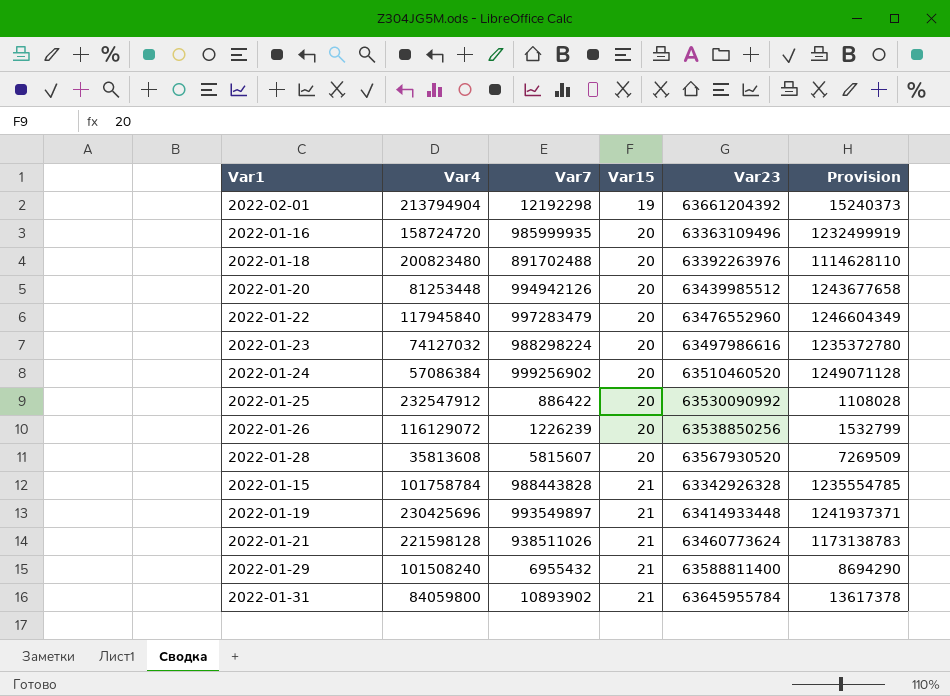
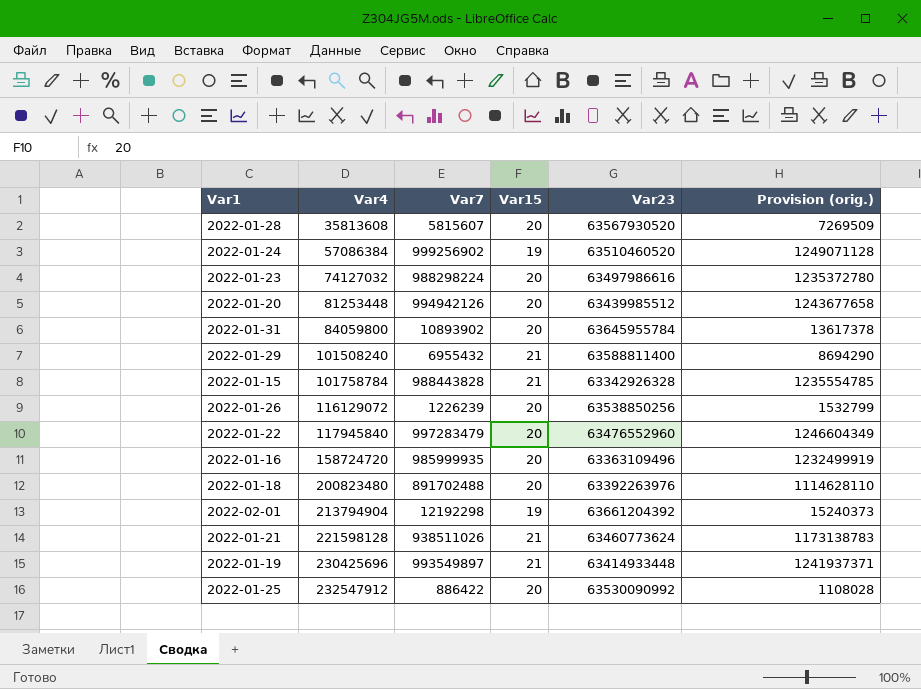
row order: Var15 ascending -> Var4 ascending
column name: Provision -> Provision (orig.)
2022-01-24 | Var15: 20 -> 19
2022-01-31 | Var15: 21 -> 20

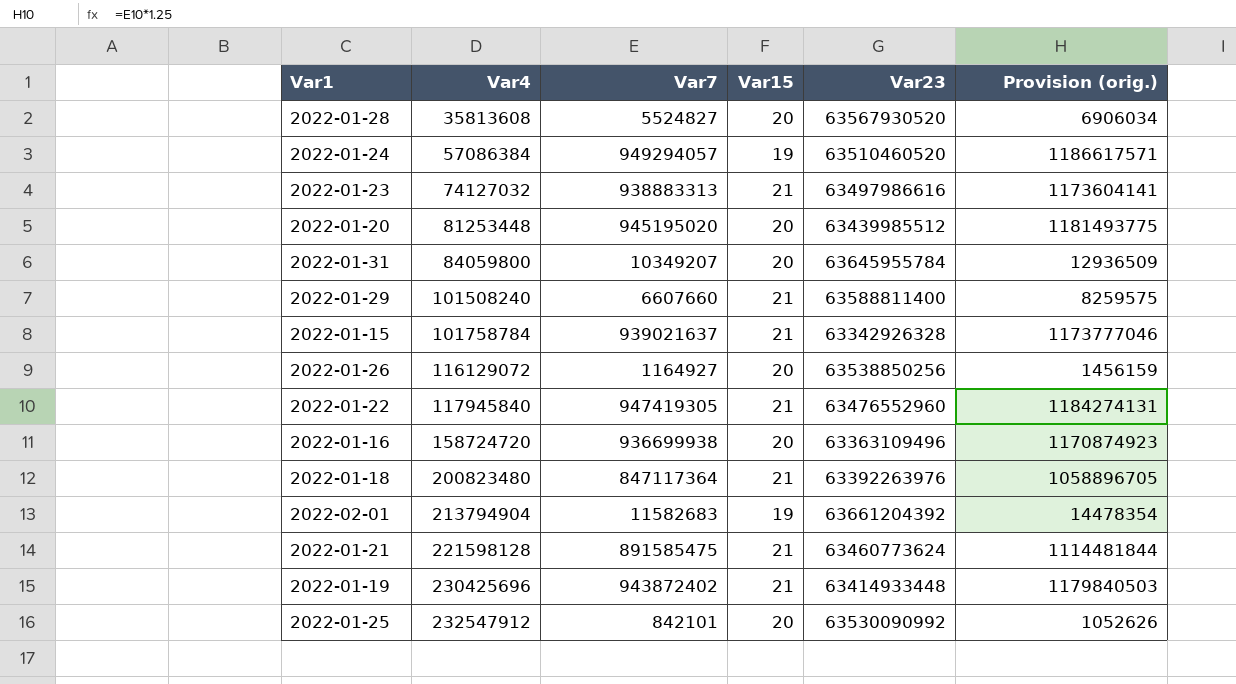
2022-01-28 | Var7: 5815607 -> 5524827
2022-01-28 | Provision (orig.): 7269509 -> 6906034
2022-01-24 | Var7: 999256902 -> 949294057
2022-01-24 | Provision (orig.): 1249071128 -> 1186617571
2022-01-23 | Var7: 988298224 -> 938883313
2022-01-23 | Var15: 20 -> 21
2022-01-23 | Provision (orig.): 1235372780 -> 1173604141
2022-01-20 | Var7: 994942126 -> 945195020
2022-01-20 | Provision (orig.): 1243677658 -> 1181493775
2022-01-31 | Var7: 10893902 -> 10349207
2022-01-31 | Provision (orig.): 13617378 -> 12936509
2022-01-29 | Var7: 6955432 -> 6607660
2022-01-29 | Provision (orig.): 8694290 -> 8259575
2022-01-15 | Var7: 988443828 -> 939021637
2022-01-15 | Provision (orig.): 1235554785 -> 1173777046
2022-01-26 | Var7: 1226239 -> 1164927
2022-01-26 | Provision (orig.): 1532799 -> 1456159
2022-01-22 | Var7: 997283479 -> 947419305
2022-01-22 | Var15: 20 -> 21
2022-01-22 | Provision (orig.): 1246604349 -> 1184274131
2022-01-16 | Var7: 985999935 -> 936699938
2022-01-16 | Provision (orig.): 1232499919 -> 1170874923
2022-01-18 | Var7: 891702488 -> 847117364
2022-01-18 | Var15: 20 -> 21
2022-01-18 | Provision (orig.): 1114628110 -> 1058896705
2022-02-01 | Var7: 12192298 -> 11582683
2022-02-01 | Provision (orig.): 15240373 -> 14478354
2022-01-21 | Var7: 938511026 -> 891585475
2022-01-21 | Provision (orig.): 1173138783 -> 1114481844
2022-01-19 | Var7: 993549897 -> 943872402
2022-01-19 | Provision (orig.): 1241937371 -> 1179840503
2022-01-25 | Var7: 886422 -> 842101
2022-01-25 | Provision (orig.): 1108028 -> 1052626

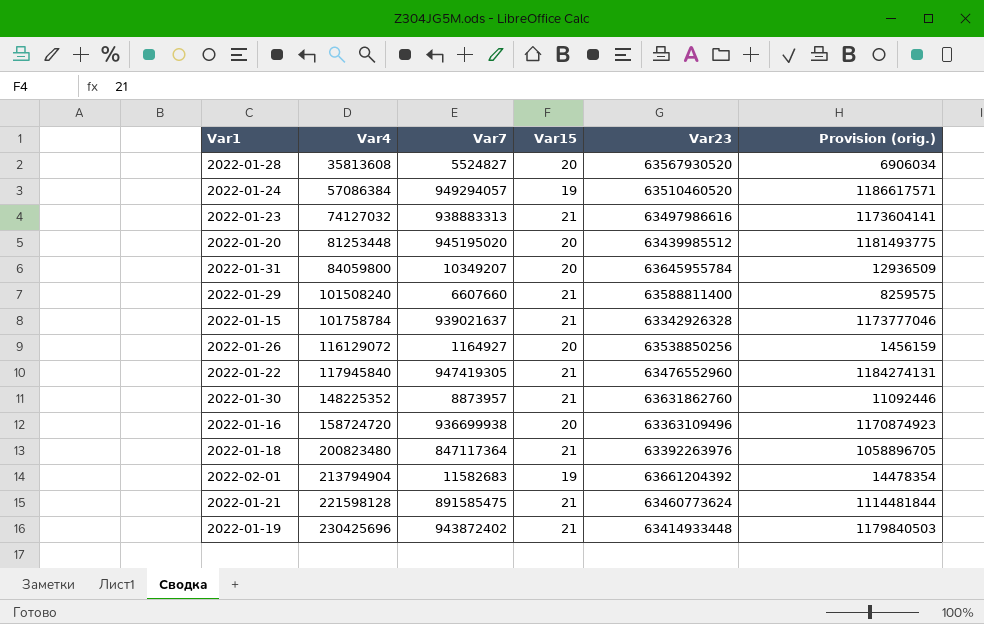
row 2022-01-25: 232547912 | 842101 | 20 | 63530090992 | 1052626 -> none
row 2022-01-30: none -> 148225352 | 8873957 | 21 | 63631862760 | 11092446

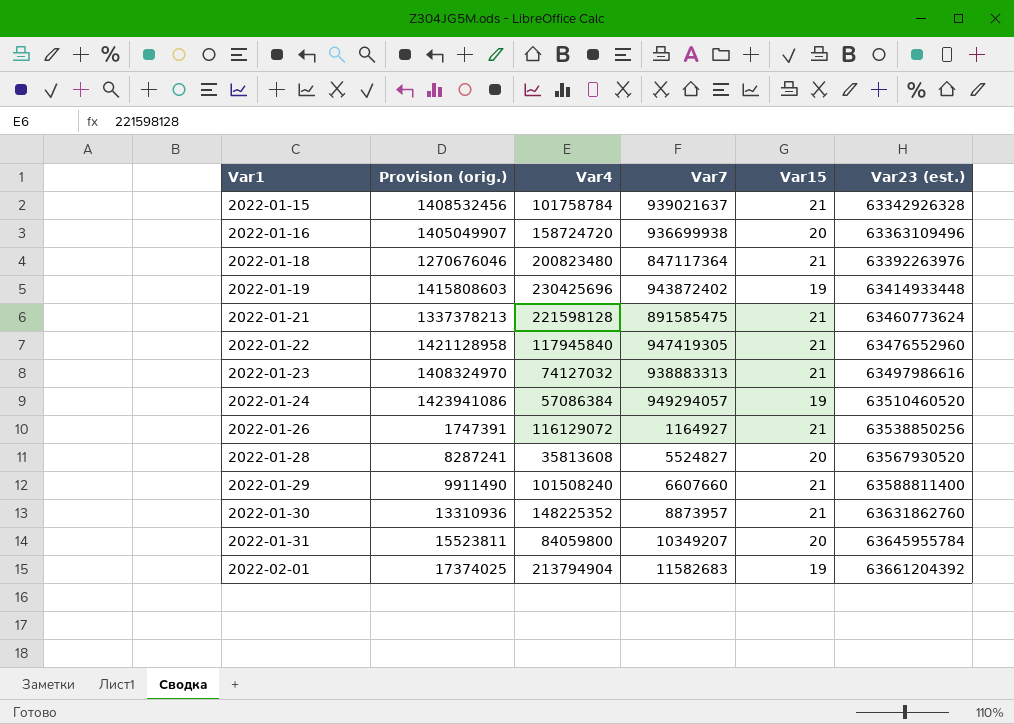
row order: Var4 ascending -> Var1 ascending
column Provision (orig.) | formula: [Var7] * 1.25 -> [Var7] * 1.5
column Provision (orig.) | position: 6 -> 2
column name: Var23 -> Var23 (est.)
row 2022-01-20: 81253448 | 945195020 | 20 | 63439985512 | 1181493775 -> none
2022-01-19 | Var15: 21 -> 19
2022-01-26 | Var15: 20 -> 21

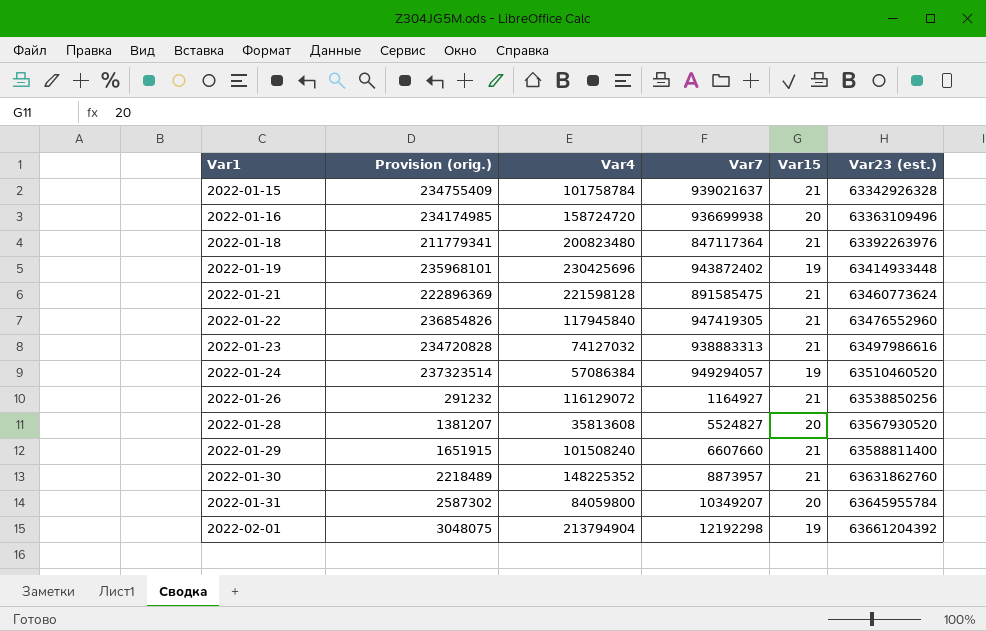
column Provision (orig.) | formula: [Var7] * 1.5 -> [Var7] * 0.25
2022-02-01 | Var7: 11582683 -> 12192298

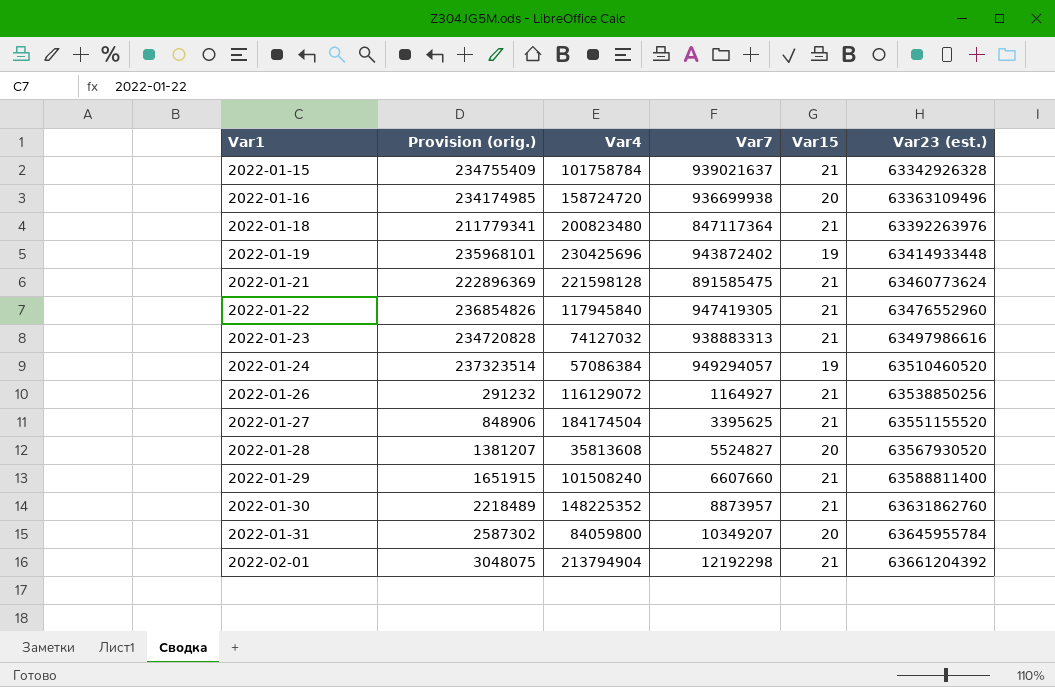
row 2022-01-27: none -> 848906 | 184174504 | 3395625 | 21 | 63551155520
2022-02-01 | Var15: 19 -> 21

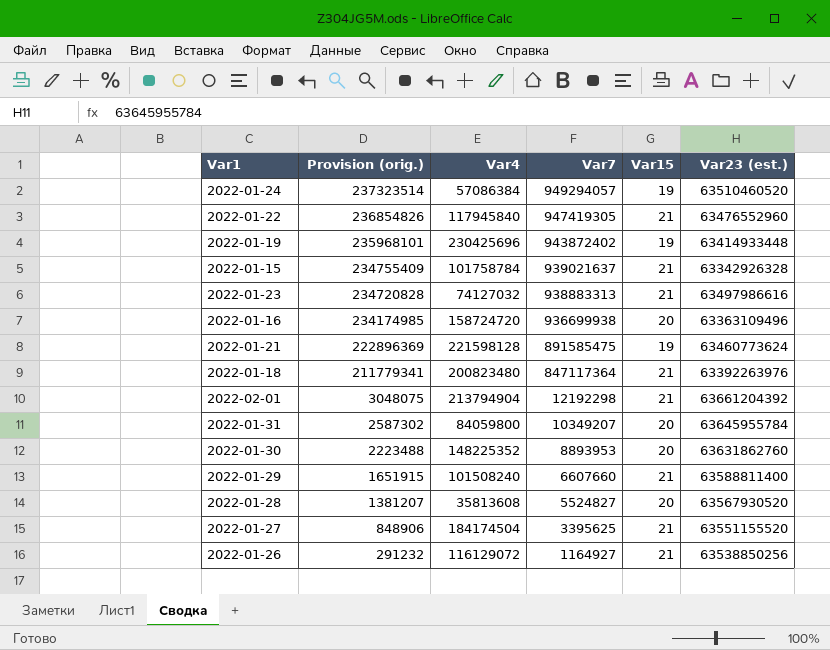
row order: Var1 ascending -> Provision (orig.) descending
2022-01-21 | Var15: 21 -> 19
2022-01-30 | Provision (orig.): 2218489 -> 2223488
2022-01-30 | Var7: 8873957 -> 8893953
2022-01-30 | Var15: 21 -> 20

